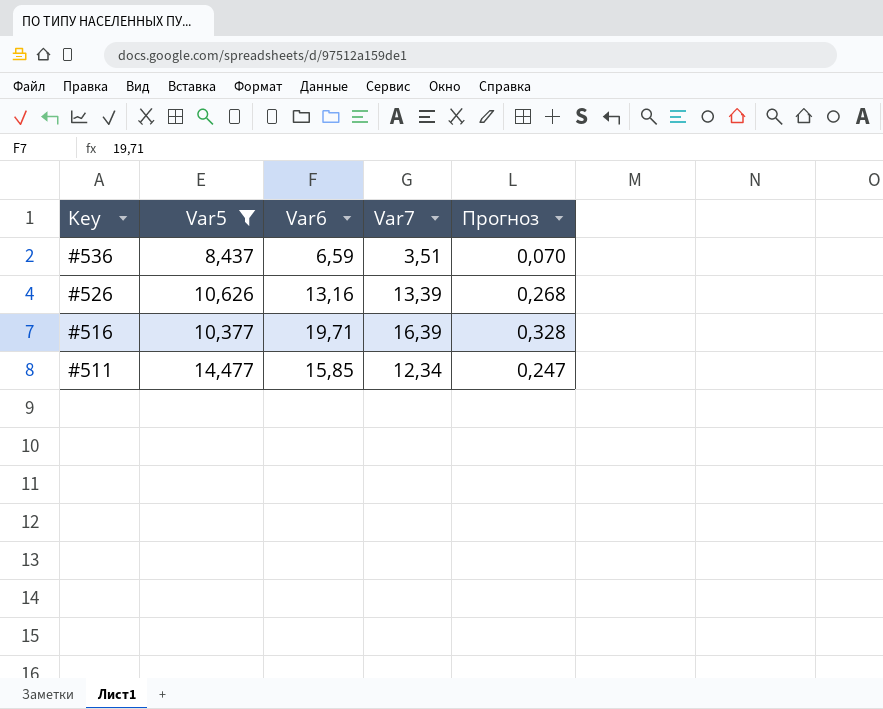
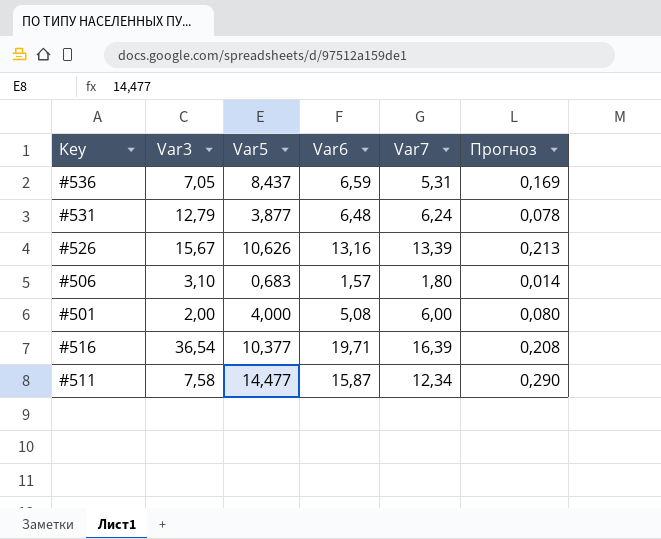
filter: Var5 >= 8,437 -> none
column Var3 | position: none -> 2
column Прогноз | formula: [Var7] * 0,02 -> [Var5] * 0,02
#536 | Var7: 3,51 -> 5,31
#511 | Var6: 15,85 -> 15,87

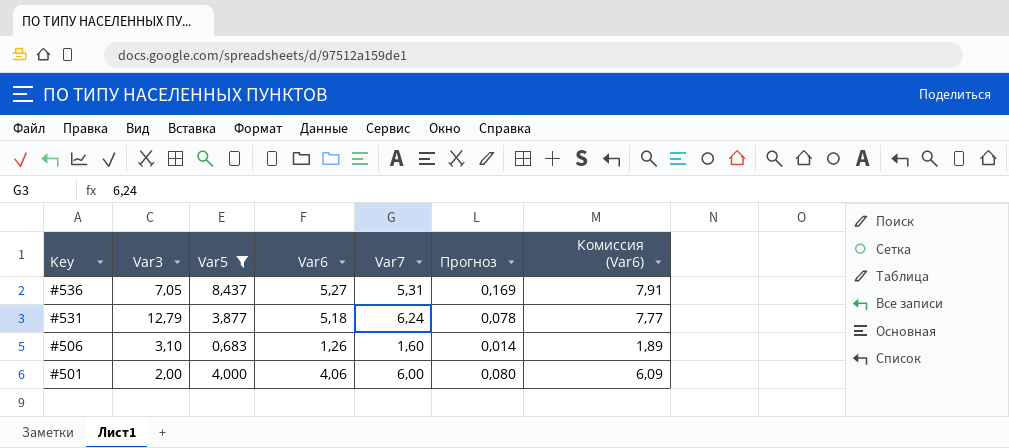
filter: none -> Var5 <= 8,437
column Комиссия (Var6) | formula: none -> [Var6] * 1,5
#536 | Var6: 6,59 -> 5,27
#531 | Var6: 6,48 -> 5,18
#506 | Var6: 1,57 -> 1,26
#506 | Var7: 1,80 -> 1,60
#501 | Var6: 5,08 -> 4,06

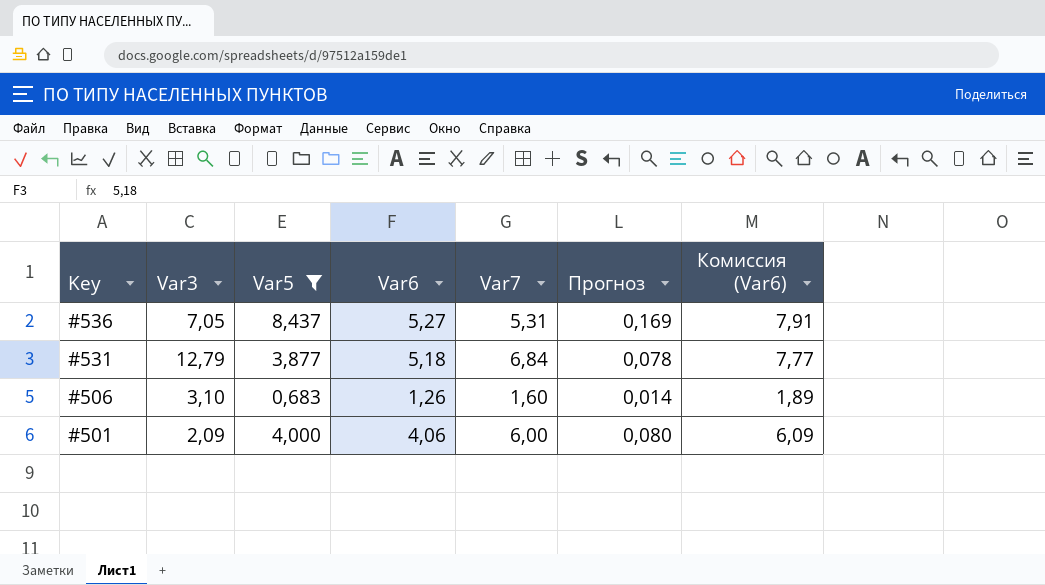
#531 | Var7: 6,24 -> 6,84
#501 | Var3: 2,00 -> 2,09

